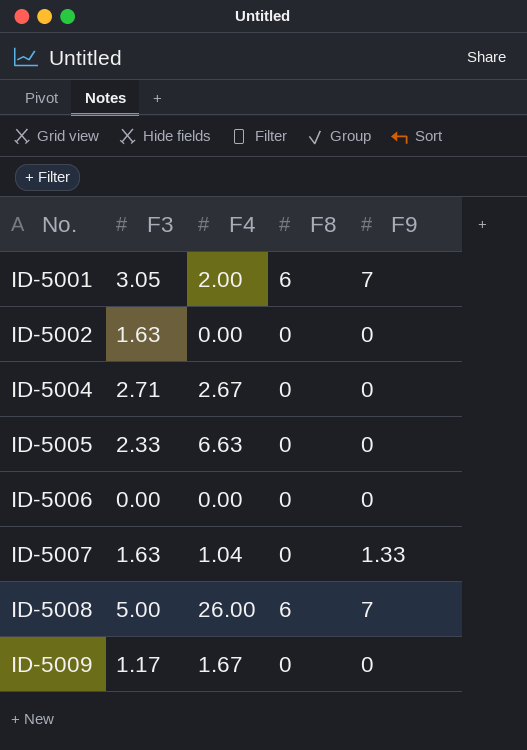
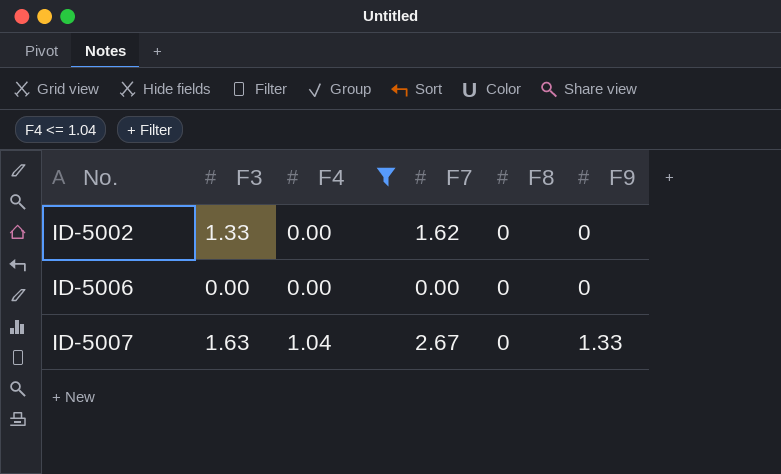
filter: none -> F4 <= 1.04
column F7 | position: none -> 4
ID-5002 | F3: 1.63 -> 1.33

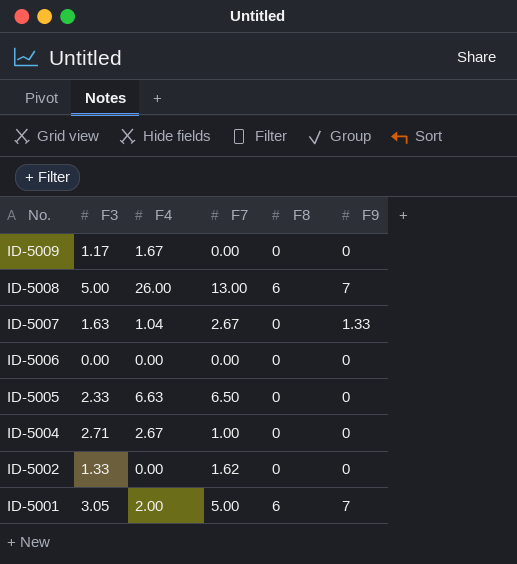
filter: F4 <= 1.04 -> none
row order: No. ascending -> No. descending

